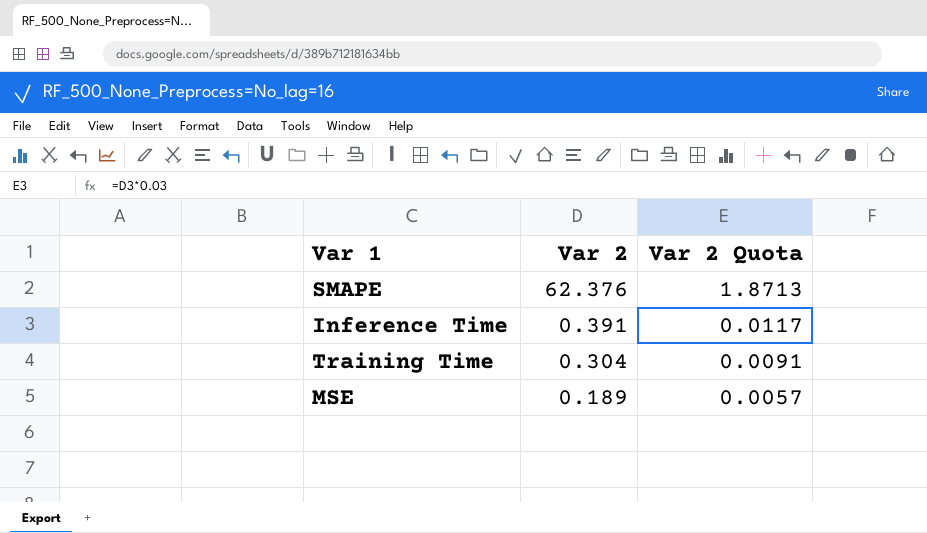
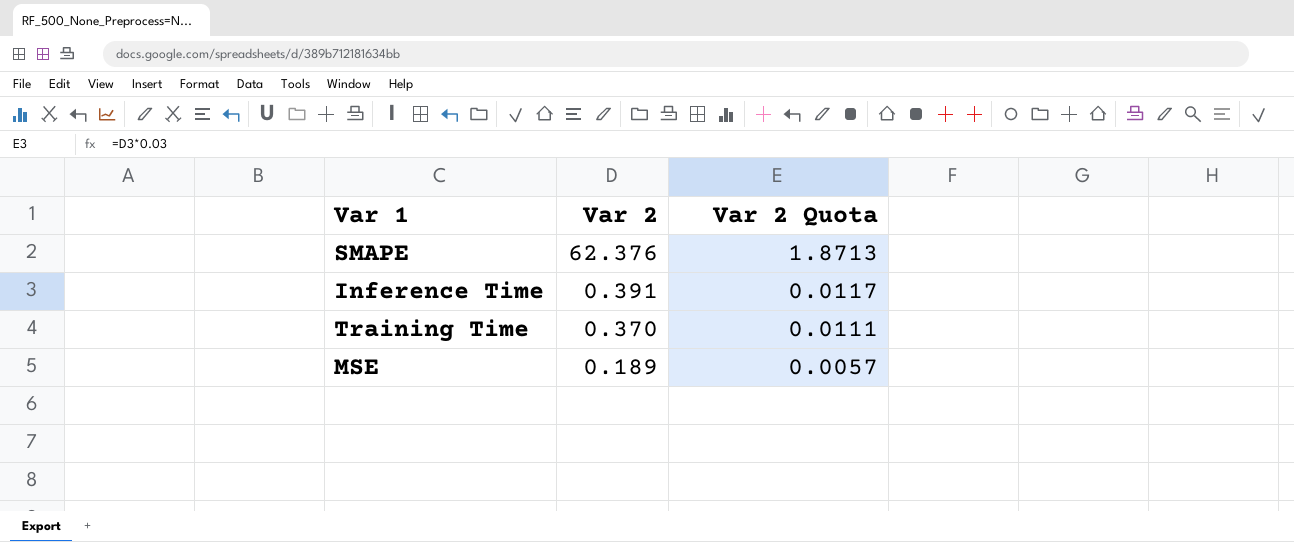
Training Time | Var 2: 0.304 -> 0.370
Training Time | Var 2 Quota: 0.0091 -> 0.0111

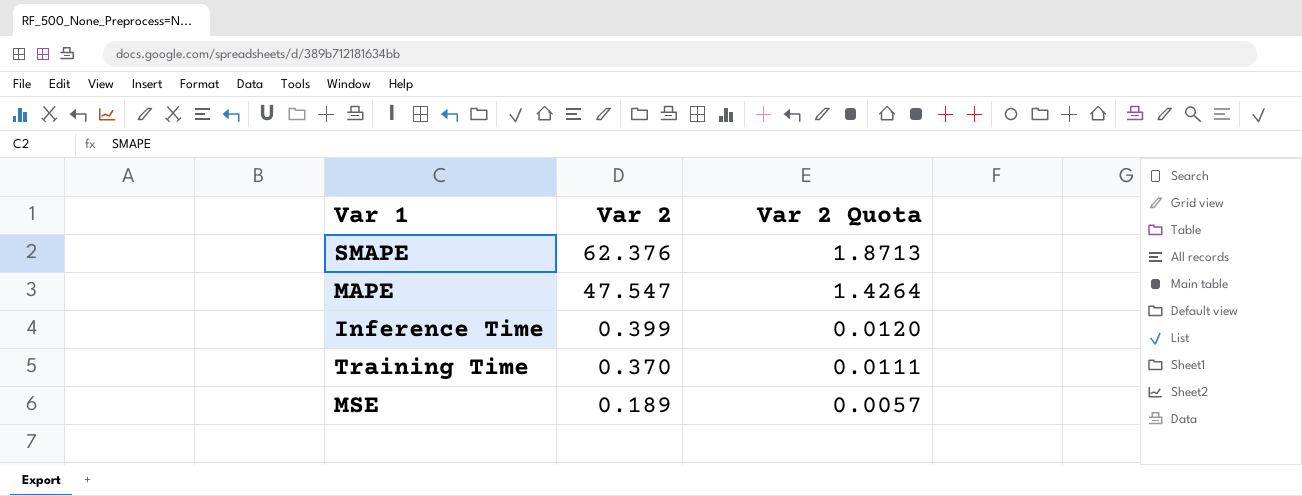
row MAPE: none -> 47.547 | 1.4264
Inference Time | Var 2: 0.391 -> 0.399
Inference Time | Var 2 Quota: 0.0117 -> 0.0120

